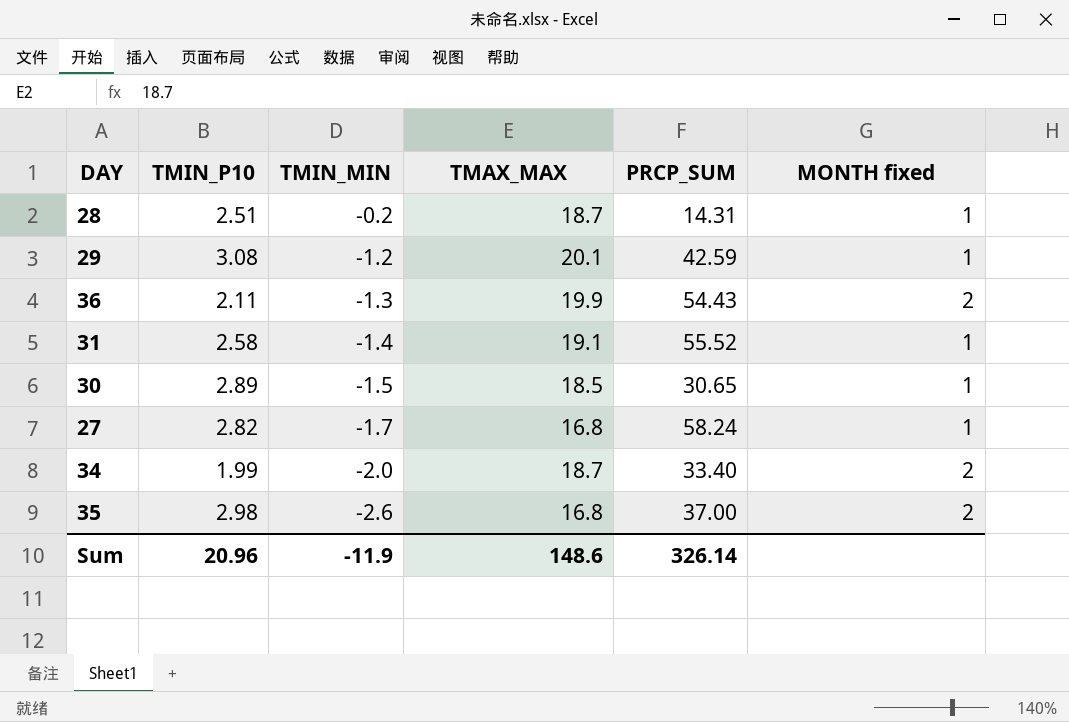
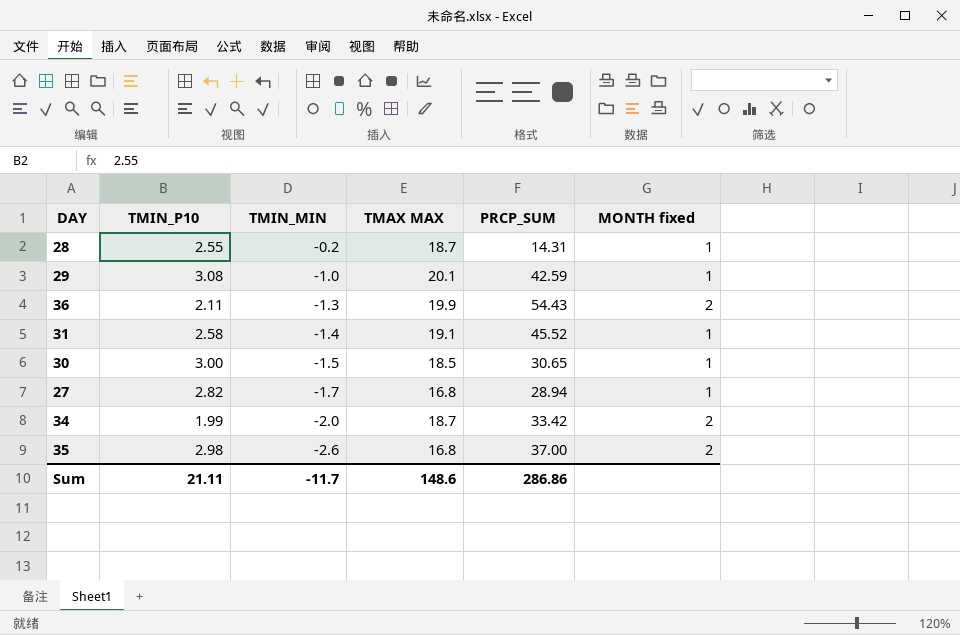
column name: TMAX_MAX -> TMAX MAX
28 | TMIN_P10: 2.51 -> 2.55
29 | TMIN_MIN: -1.2 -> -1.0
31 | PRCP_SUM: 55.52 -> 45.52
30 | TMIN_P10: 2.89 -> 3.00
27 | PRCP_SUM: 58.24 -> 28.94
34 | PRCP_SUM: 33.40 -> 33.42
Sum | TMIN_P10: 20.96 -> 21.11
Sum | TMIN_MIN: -11.9 -> -11.7
Sum | PRCP_SUM: 326.14 -> 286.86

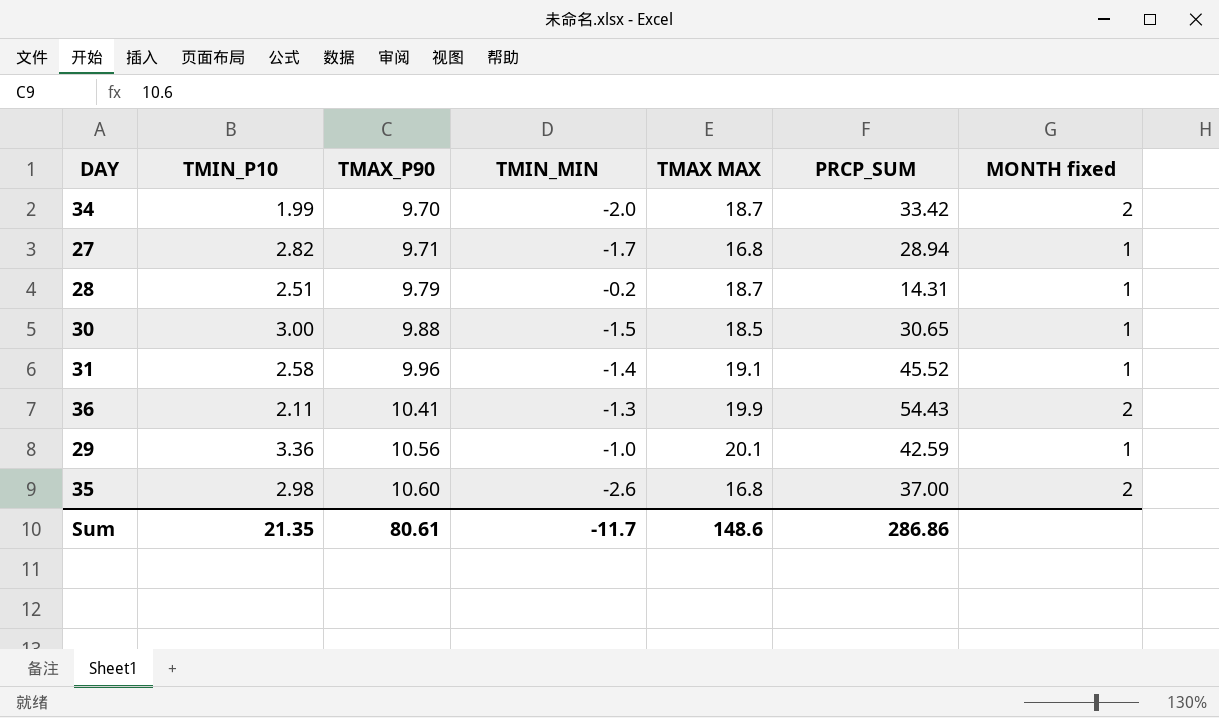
row order: TMIN_MIN descending -> TMAX_P90 ascending
column TMAX_P90 | position: none -> 3
28 | TMIN_P10: 2.55 -> 2.51
29 | TMIN_P10: 3.08 -> 3.36
Sum | TMIN_P10: 21.11 -> 21.35

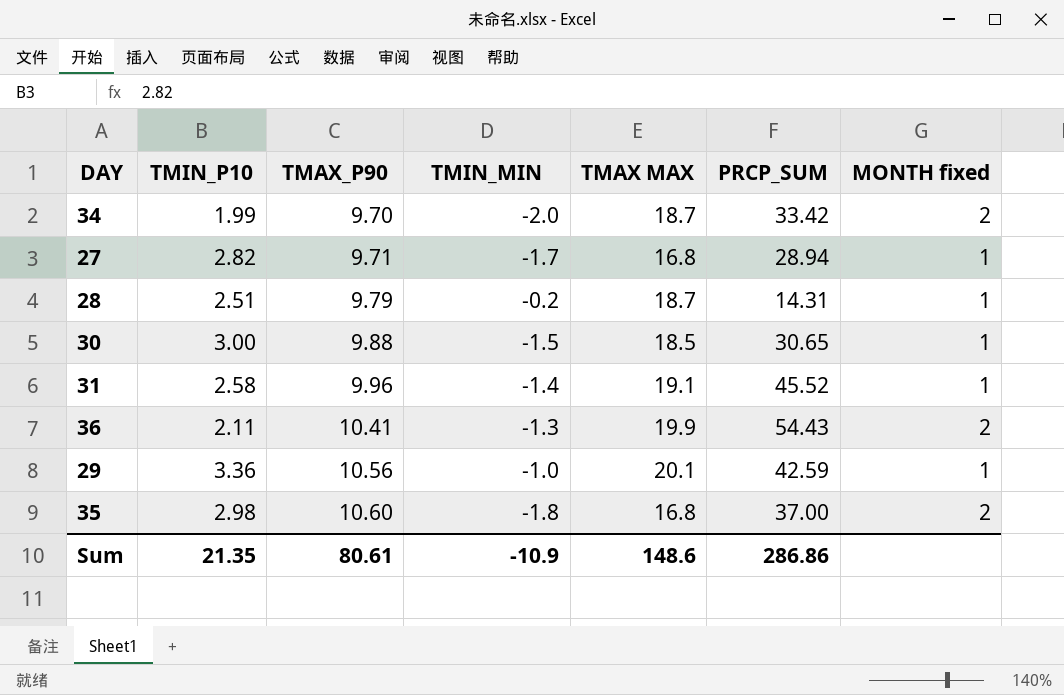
35 | TMIN_MIN: -2.6 -> -1.8
Sum | TMIN_MIN: -11.7 -> -10.9

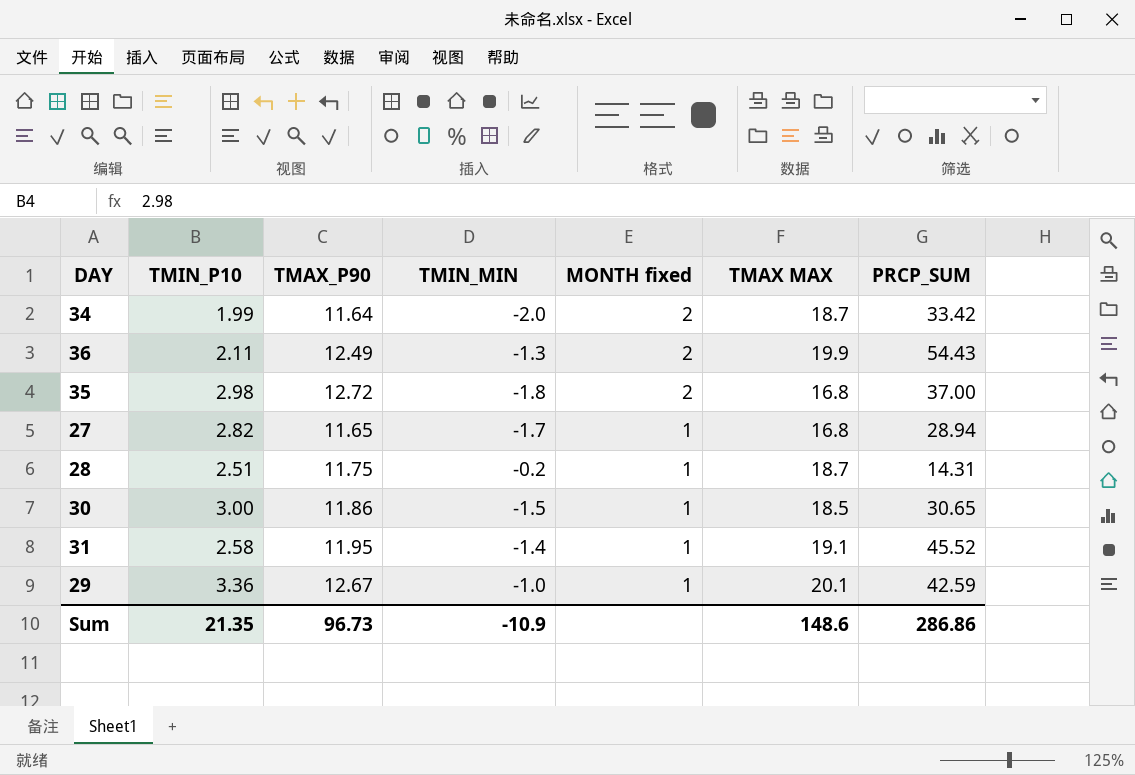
row order: TMAX_P90 ascending -> MONTH fixed descending
column MONTH fixed | position: 7 -> 5
34 | TMAX_P90: 9.70 -> 11.64
36 | TMAX_P90: 10.41 -> 12.49
35 | TMAX_P90: 10.60 -> 12.72
27 | TMAX_P90: 9.71 -> 11.65
28 | TMAX_P90: 9.79 -> 11.75
30 | TMAX_P90: 9.88 -> 11.86
31 | TMAX_P90: 9.96 -> 11.95
29 | TMAX_P90: 10.56 -> 12.67
Sum | TMAX_P90: 80.61 -> 96.73

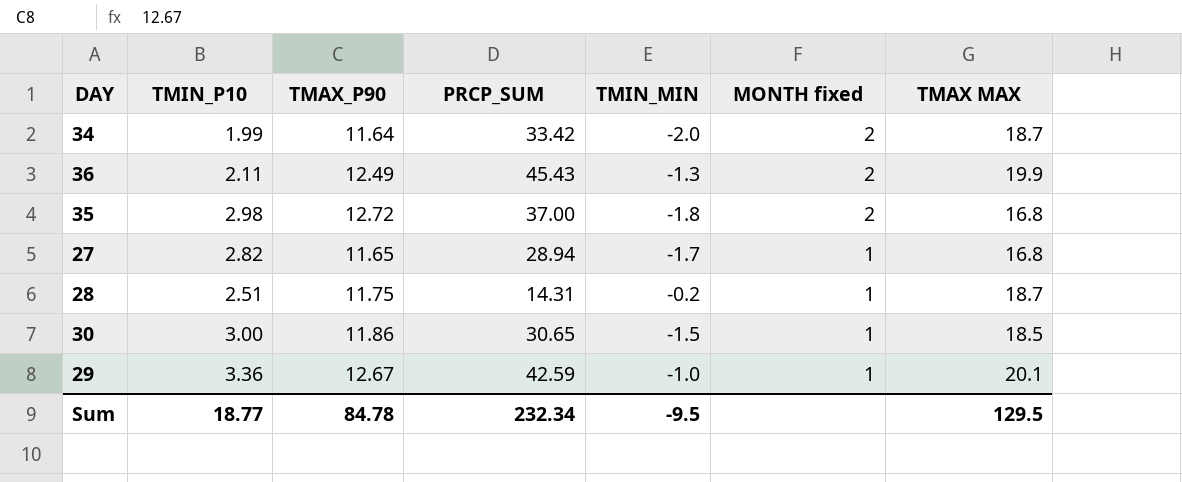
column PRCP_SUM | position: 7 -> 4
row 31: 2.58 | 11.95 | -1.4 | 1 | 19.1 | 45.52 -> none
36 | PRCP_SUM: 54.43 -> 45.43
Sum | TMIN_P10: 21.35 -> 18.77
Sum | TMAX_P90: 96.73 -> 84.78
Sum | PRCP_SUM: 286.86 -> 232.34
Sum | TMIN_MIN: -10.9 -> -9.5
Sum | TMAX MAX: 148.6 -> 129.5

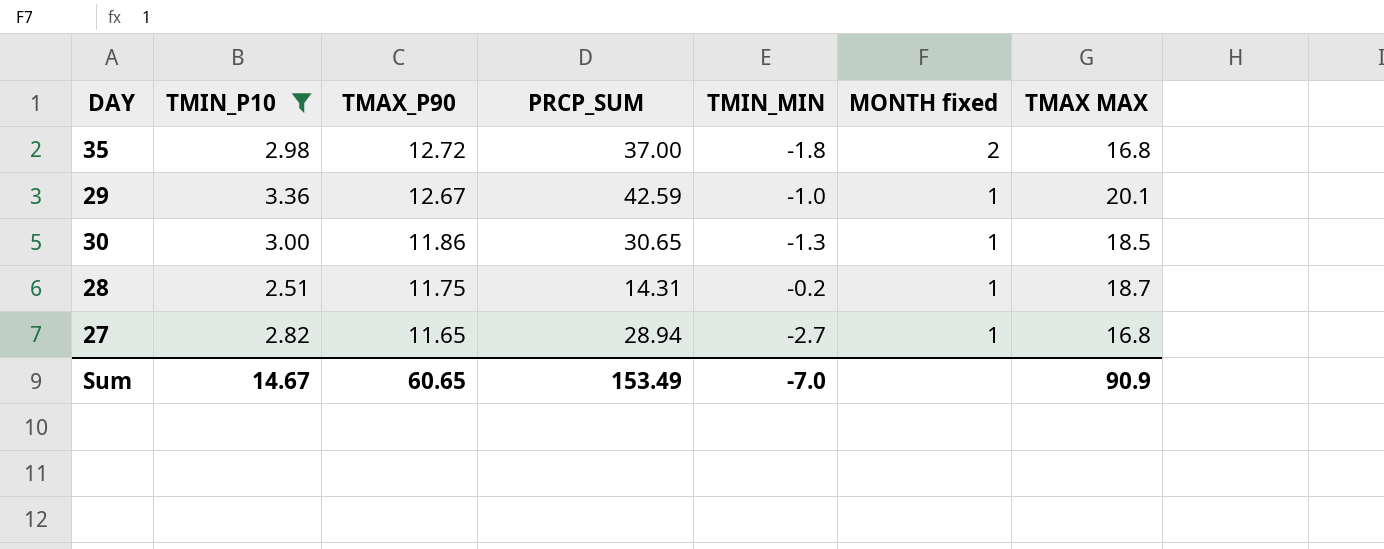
filter: none -> TMIN_P10 >= 2.51
row order: MONTH fixed descending -> TMAX_P90 descending
30 | TMIN_MIN: -1.5 -> -1.3
27 | TMIN_MIN: -1.7 -> -2.7
Sum | TMIN_P10: 18.77 -> 14.67
Sum | TMAX_P90: 84.78 -> 60.65
Sum | PRCP_SUM: 232.34 -> 153.49
Sum | TMIN_MIN: -9.5 -> -7.0
Sum | TMAX MAX: 129.5 -> 90.9

